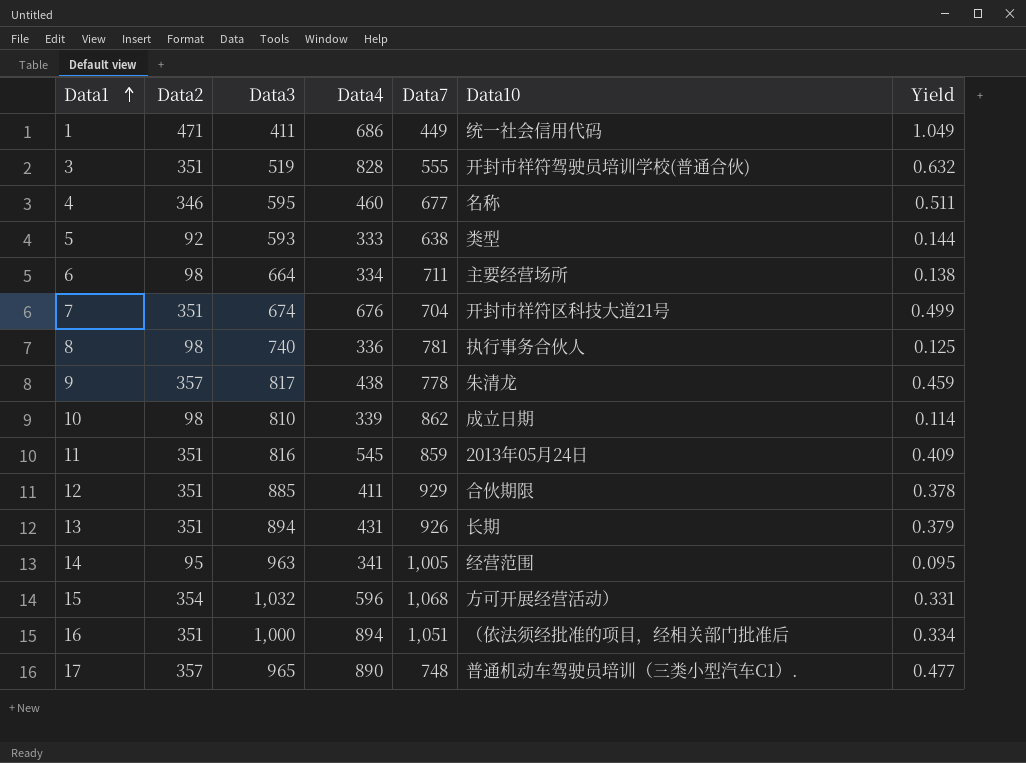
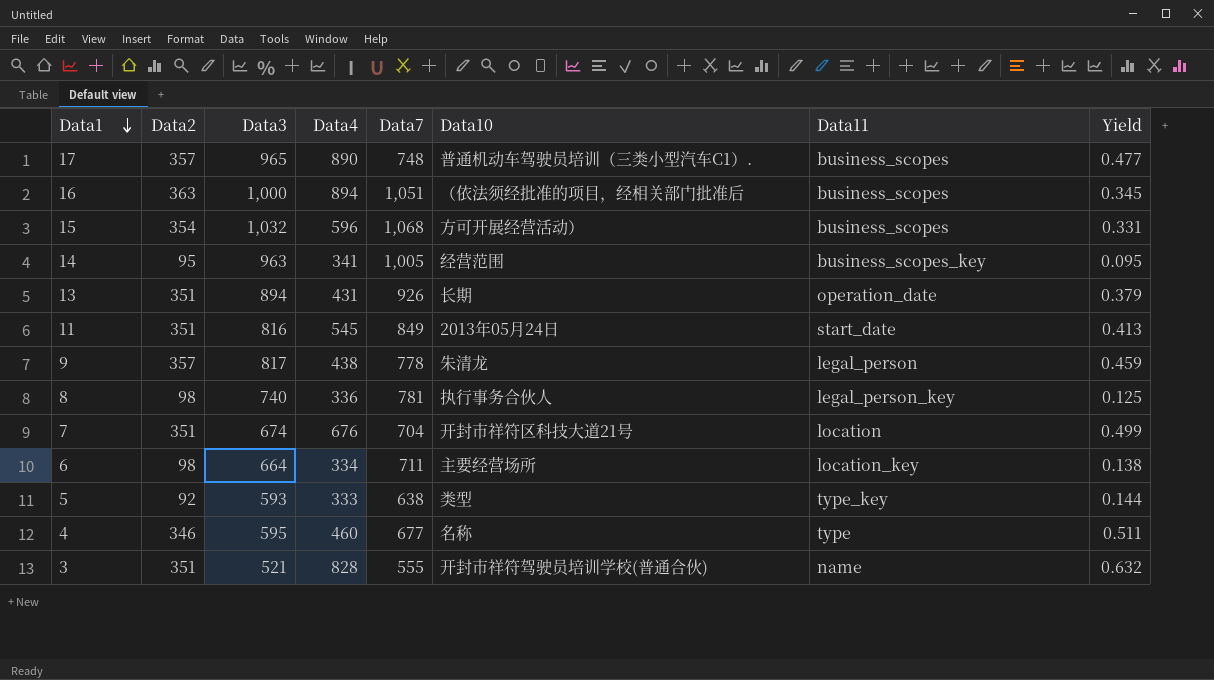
row order: Data1 ascending -> Data1 descending
column Data11 | position: none -> 7
row 1: 471 | 411 | 686 | 449 | 统一社会信用代码 | 1.049 -> none
row 10: 98 | 810 | 339 | 862 | 成立日期 | 0.114 -> none
row 12: 351 | 885 | 411 | 929 | 合伙期限 | 0.378 -> none
16 | Data2: 351 -> 363
16 | Yield: 0.334 -> 0.345
11 | Data7: 859 -> 849
11 | Yield: 0.409 -> 0.413
3 | Data3: 519 -> 521

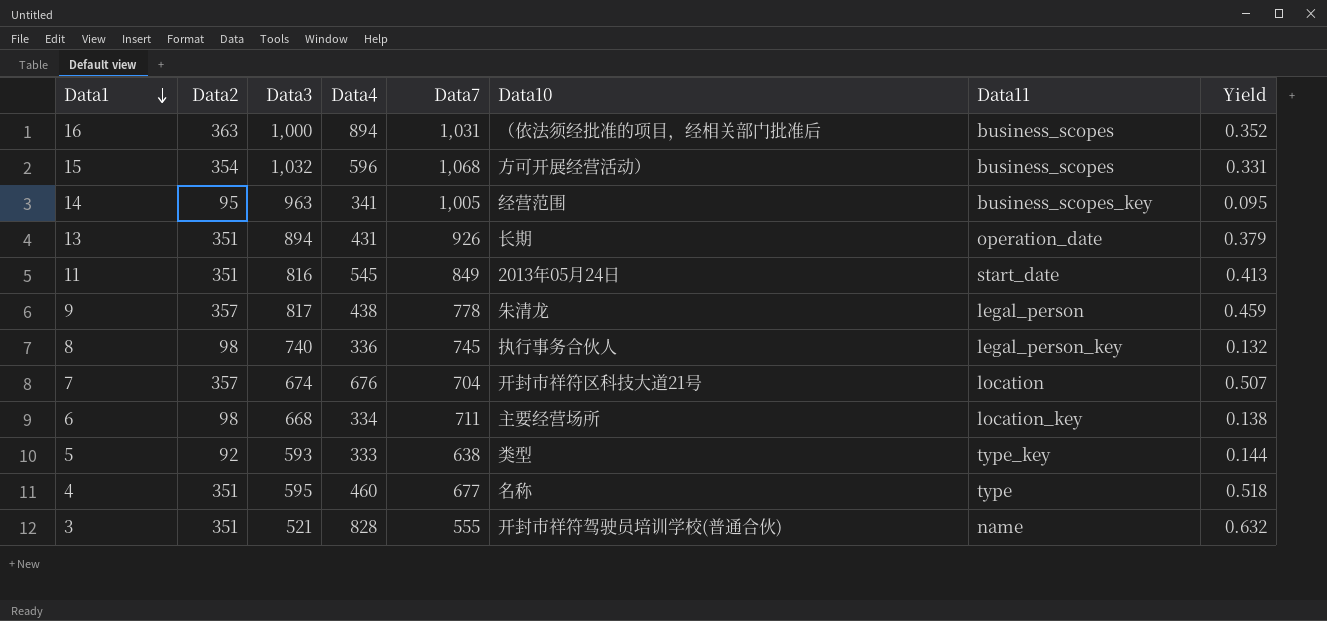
row 17: 357 | 965 | 890 | 748 | 普通机动车驾驶员培训（三类小型汽车C1）. | business_scopes | 0.477 -> none
16 | Data7: 1,051 -> 1,031
16 | Yield: 0.345 -> 0.352
8 | Data7: 781 -> 745
8 | Yield: 0.125 -> 0.132
7 | Data2: 351 -> 357
7 | Yield: 0.499 -> 0.507
6 | Data3: 664 -> 668
4 | Data2: 346 -> 351
4 | Yield: 0.511 -> 0.518

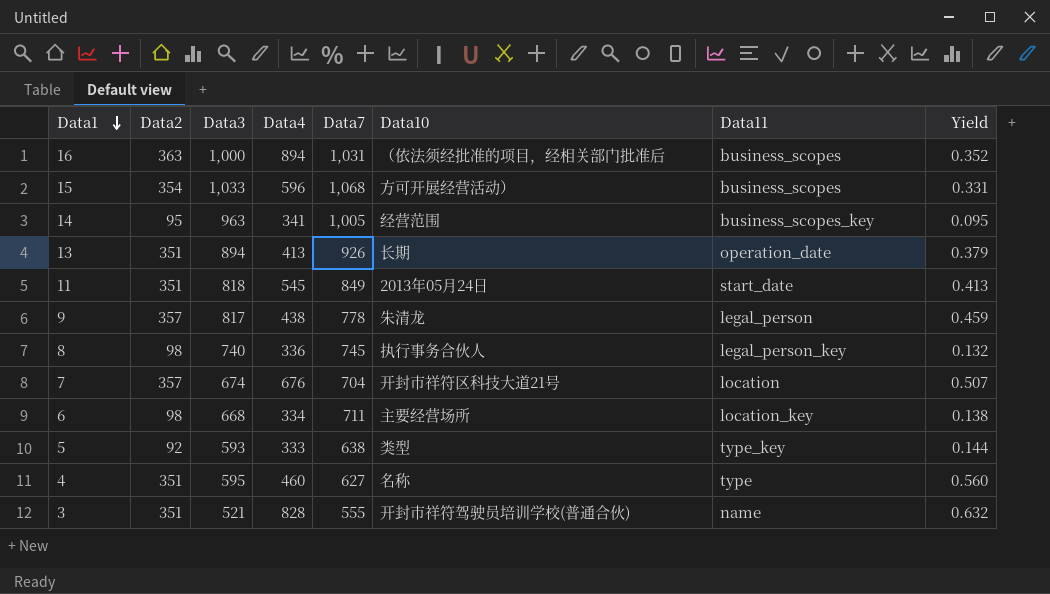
15 | Data3: 1,032 -> 1,033
13 | Data4: 431 -> 413
11 | Data3: 816 -> 818
4 | Data7: 677 -> 627
4 | Yield: 0.518 -> 0.560

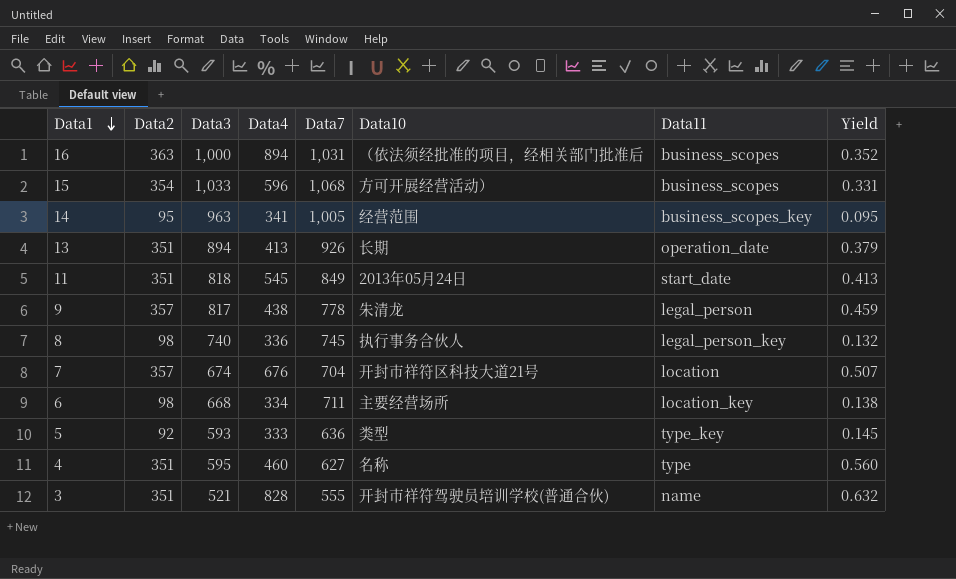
5 | Data7: 638 -> 636
5 | Yield: 0.144 -> 0.145

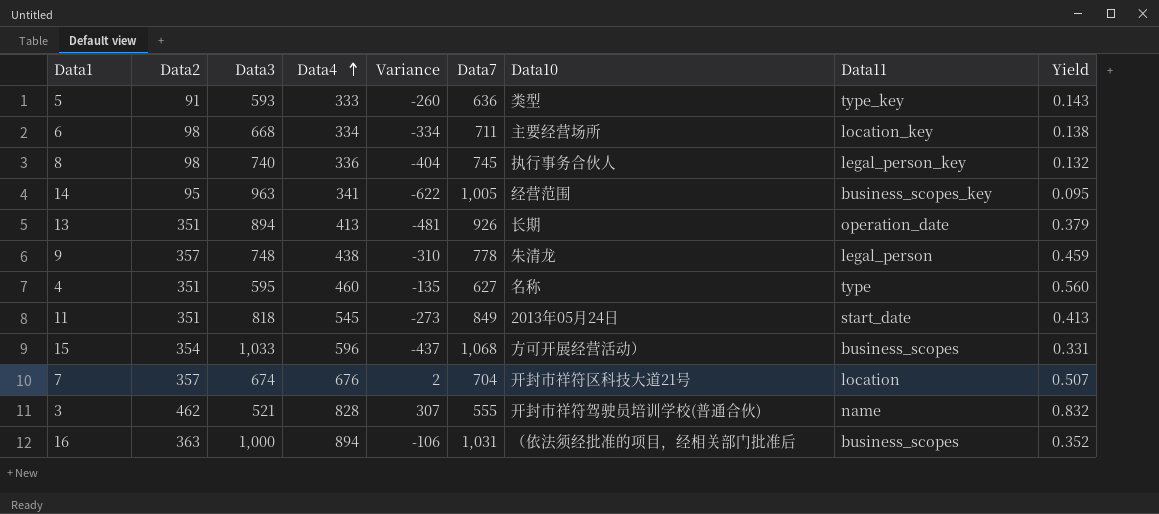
row order: Data1 descending -> Data4 ascending
column Variance | formula: none -> [Data4] - [Data3]
5 | Data2: 92 -> 91
5 | Yield: 0.145 -> 0.143
9 | Data3: 817 -> 748
3 | Data2: 351 -> 462
3 | Yield: 0.632 -> 0.832

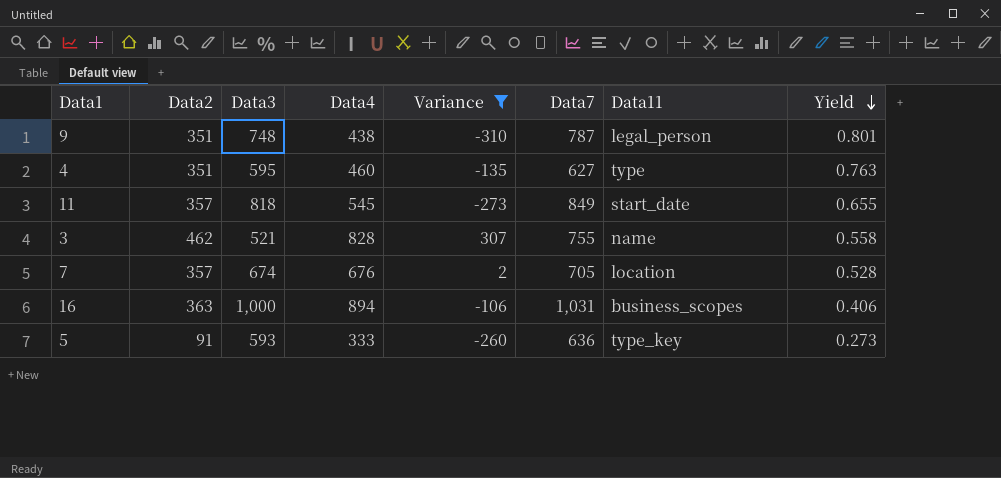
filter: none -> Variance >= -310
row order: Data4 ascending -> Yield descending
column Data10 | position: 7 -> none
column Yield | formula: [Data2] / [Data7] -> [Data2] / [Data4]
9 | Data2: 357 -> 351
9 | Data7: 778 -> 787
11 | Data2: 351 -> 357
3 | Data7: 555 -> 755
7 | Data7: 704 -> 705

